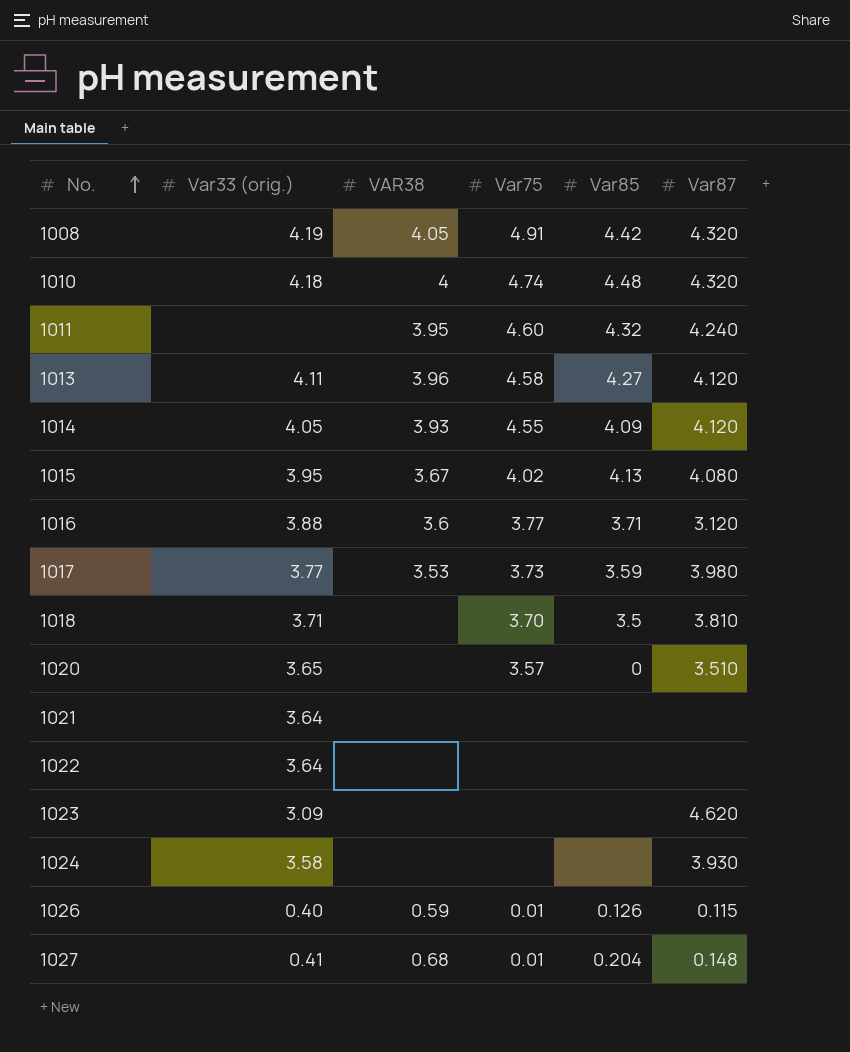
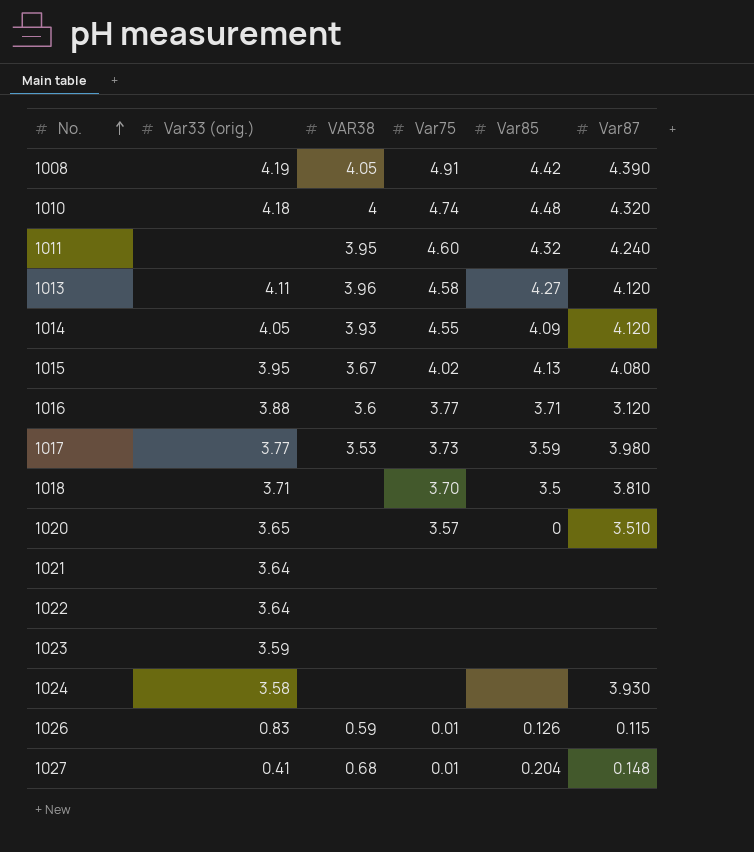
1008 | Var87: 4.320 -> 4.390
1023 | Var33 (orig.): 3.09 -> 3.59
1023 | Var87: 4.620 -> none
1026 | Var33 (orig.): 0.40 -> 0.83

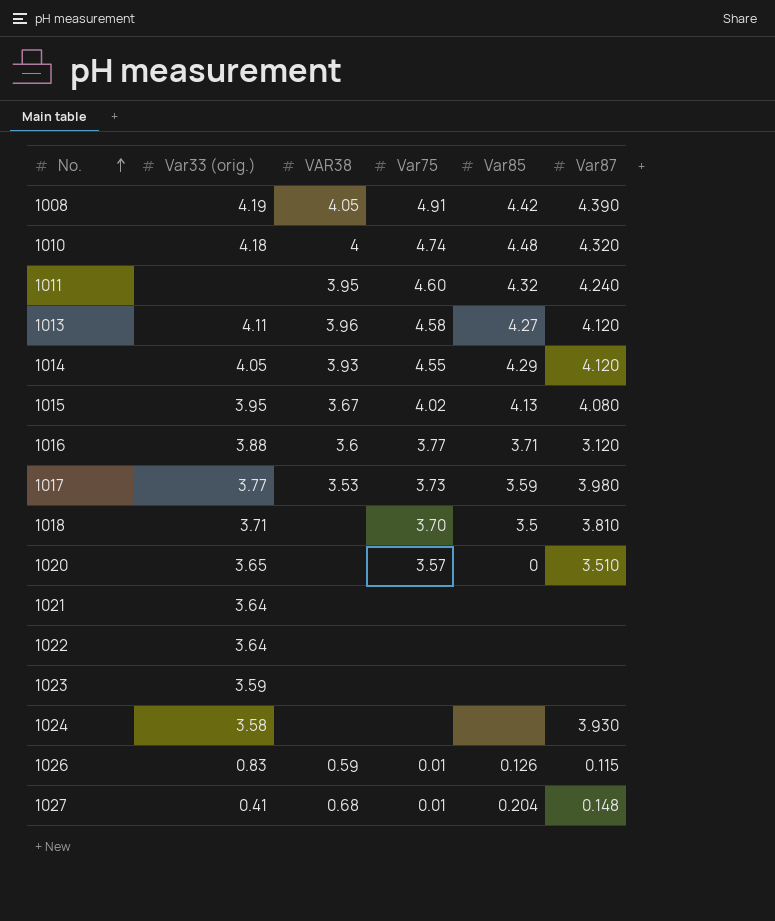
1014 | Var85: 4.09 -> 4.29

